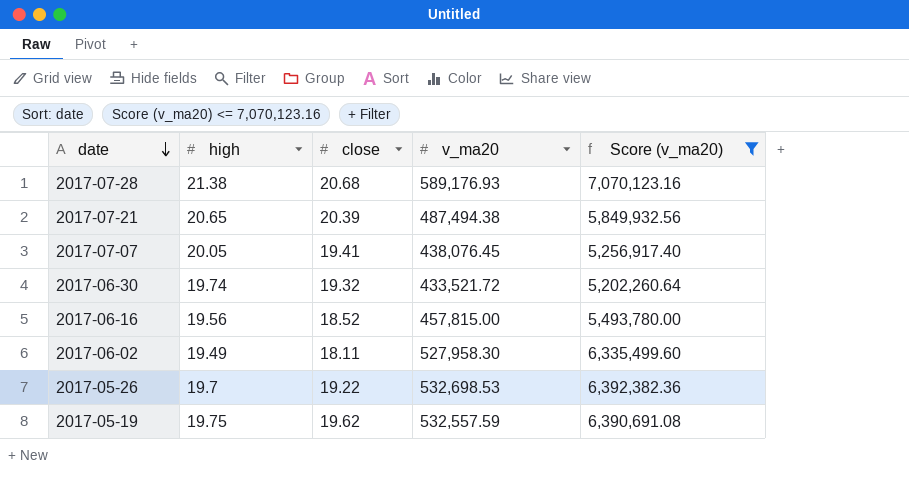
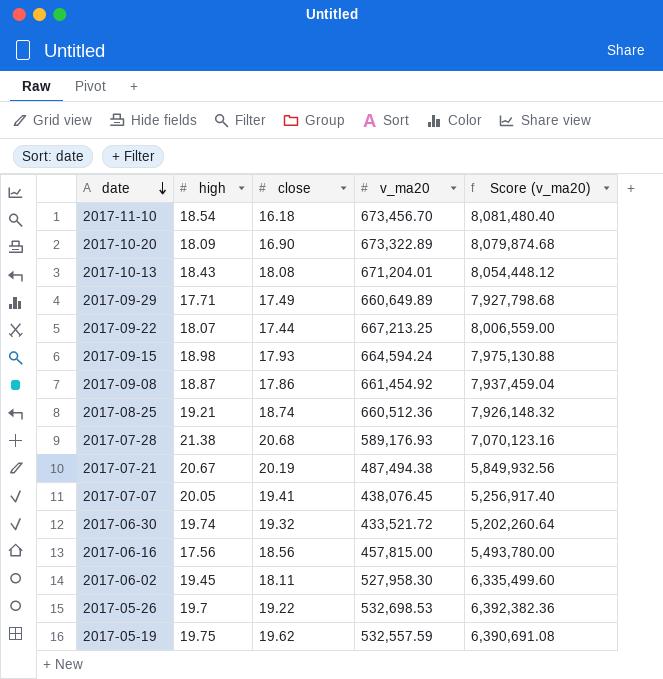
filter: Score (v_ma20) <= 7,070,123.16 -> none
2017-07-21 | high: 20.65 -> 20.67
2017-07-21 | close: 20.39 -> 20.19
2017-06-16 | high: 19.56 -> 17.56
2017-06-16 | close: 18.52 -> 18.56
2017-06-02 | high: 19.49 -> 19.45

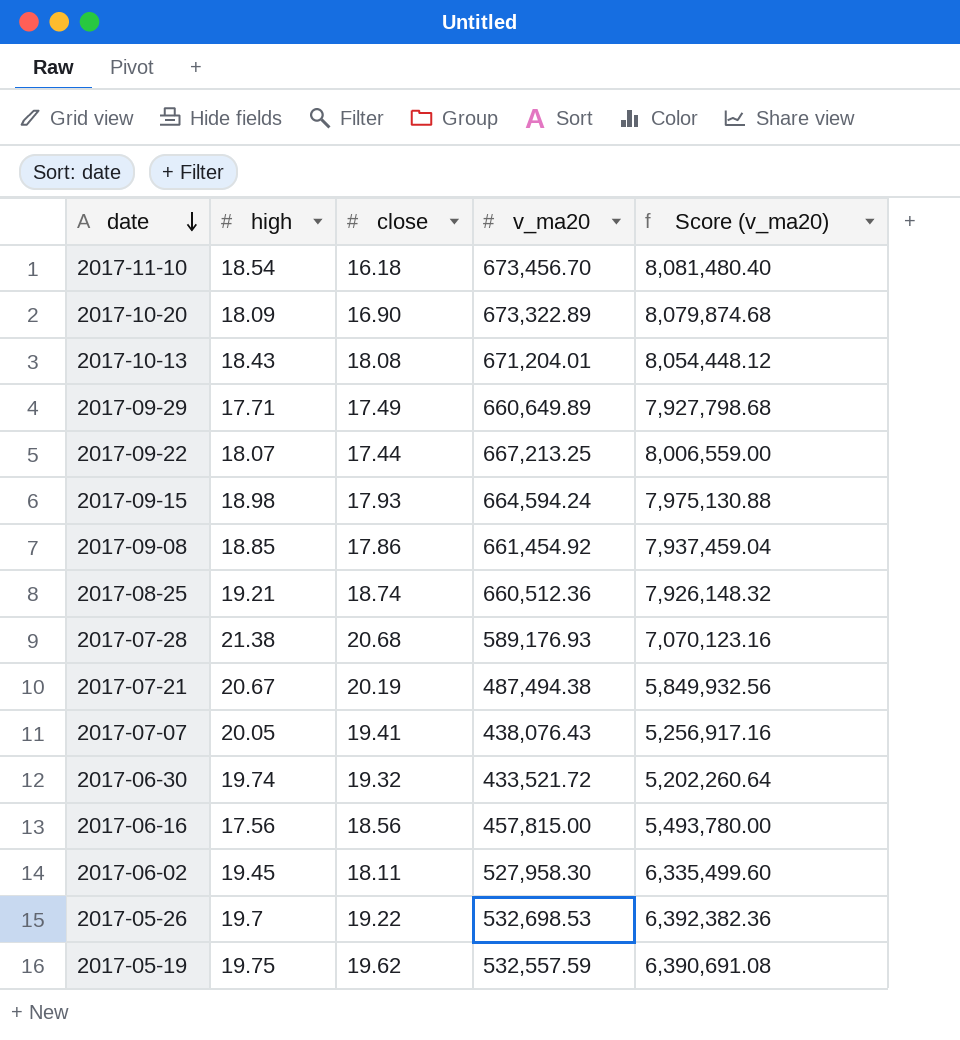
2017-09-08 | high: 18.87 -> 18.85
2017-07-07 | v_ma20: 438,076.45 -> 438,076.43
2017-07-07 | Score (v_ma20): 5,256,917.40 -> 5,256,917.16

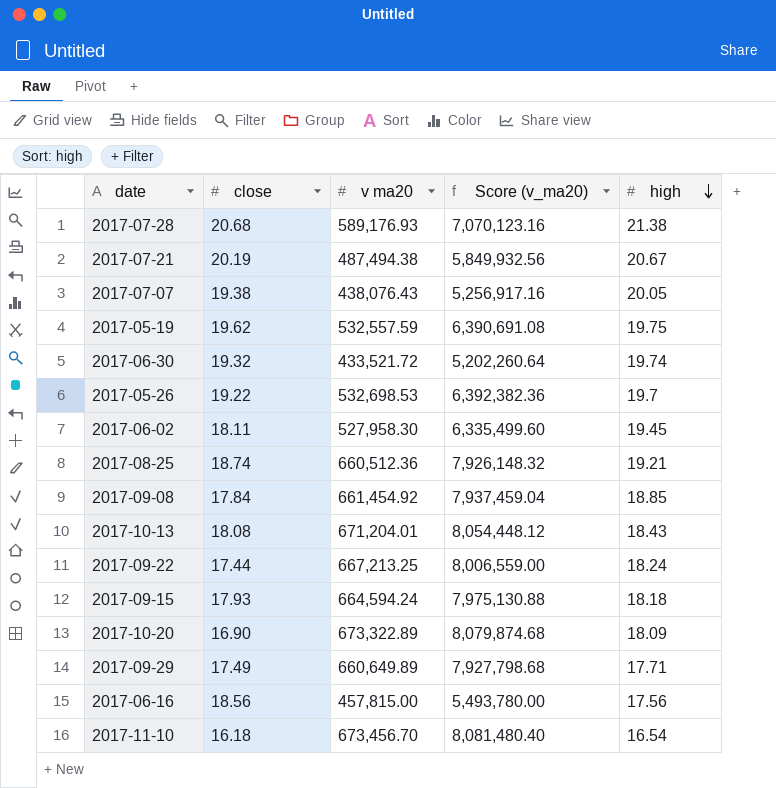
row order: date descending -> high descending
column name: v_ma20 -> v ma20
column high | position: 2 -> 5
2017-07-07 | close: 19.41 -> 19.38
2017-09-08 | close: 17.86 -> 17.84
2017-09-22 | high: 18.07 -> 18.24
2017-09-15 | high: 18.98 -> 18.18
2017-11-10 | high: 18.54 -> 16.54

